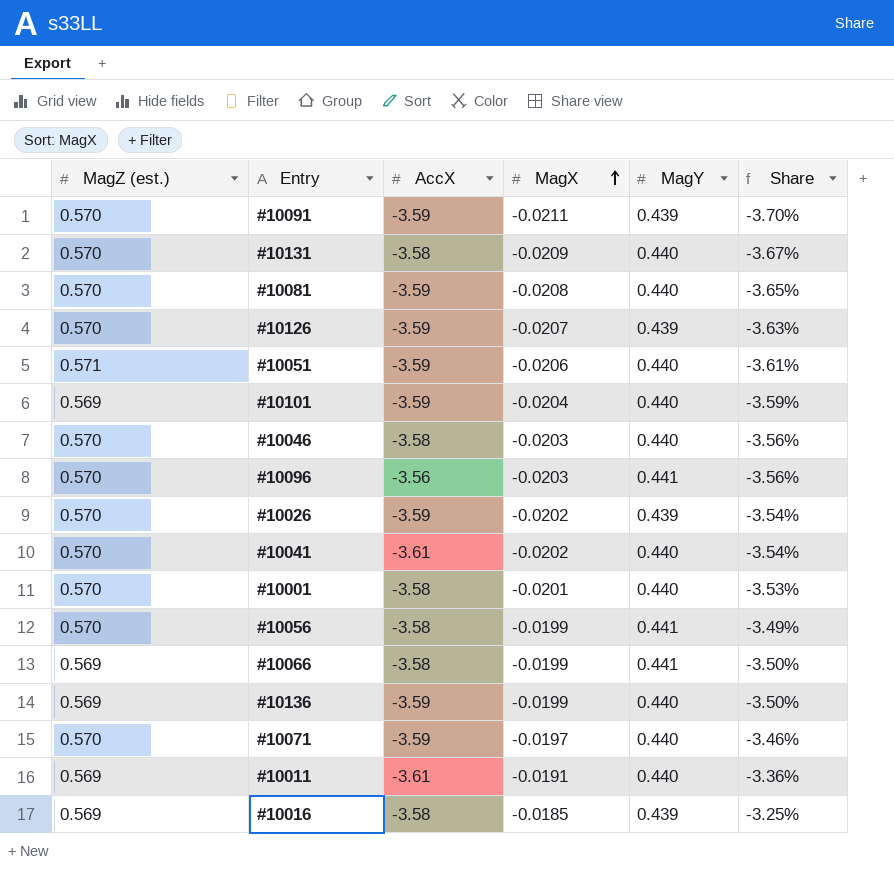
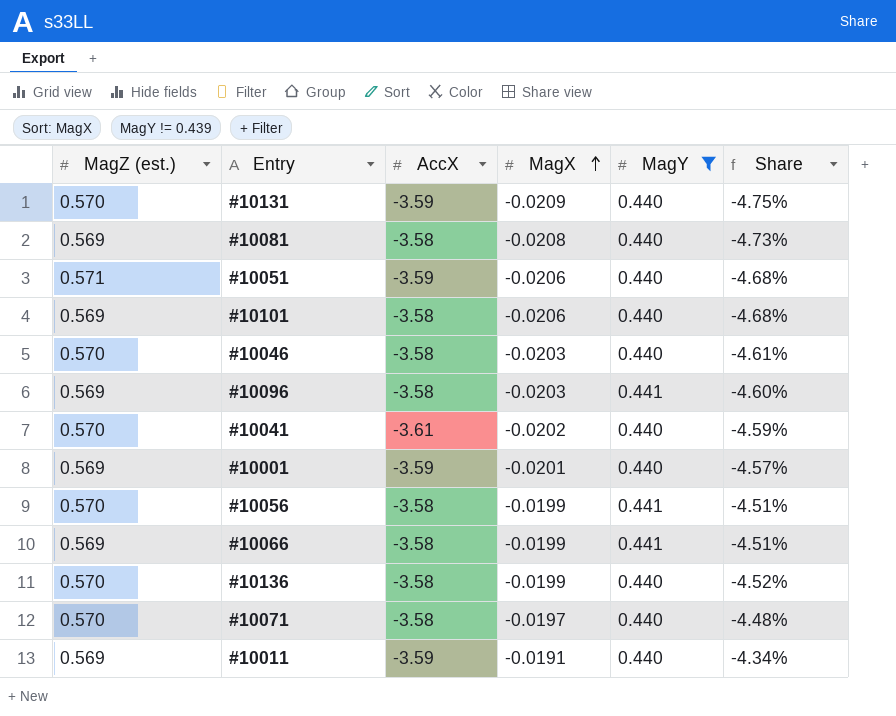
filter: none -> MagY != 0.439
column Share | formula: [MagX] / [MagZ (est.)] -> [MagX] / [MagY]
#10131 | AccX: -3.58 -> -3.59
#10081 | MagZ (est.): 0.570 -> 0.569
#10081 | AccX: -3.59 -> -3.58
#10101 | AccX: -3.59 -> -3.58
#10101 | MagX: -0.0204 -> -0.0206
#10096 | MagZ (est.): 0.570 -> 0.569
#10096 | AccX: -3.56 -> -3.58
#10001 | MagZ (est.): 0.570 -> 0.569
#10001 | AccX: -3.58 -> -3.59
#10136 | MagZ (est.): 0.569 -> 0.570
#10136 | AccX: -3.59 -> -3.58
#10071 | AccX: -3.59 -> -3.58
#10011 | AccX: -3.61 -> -3.59

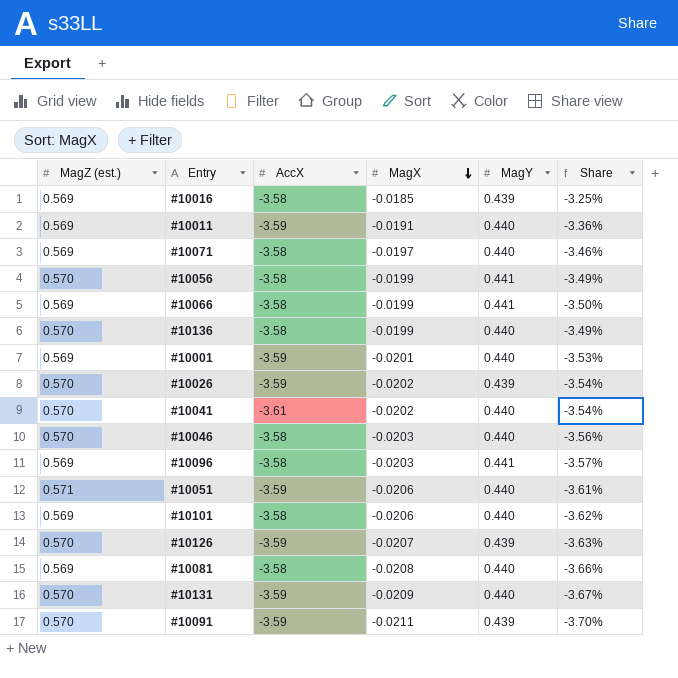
filter: MagY != 0.439 -> none
row order: MagX ascending -> MagX descending
column Share | formula: [MagX] / [MagY] -> [MagX] / [MagZ (est.)]
#10071 | MagZ (est.): 0.570 -> 0.569

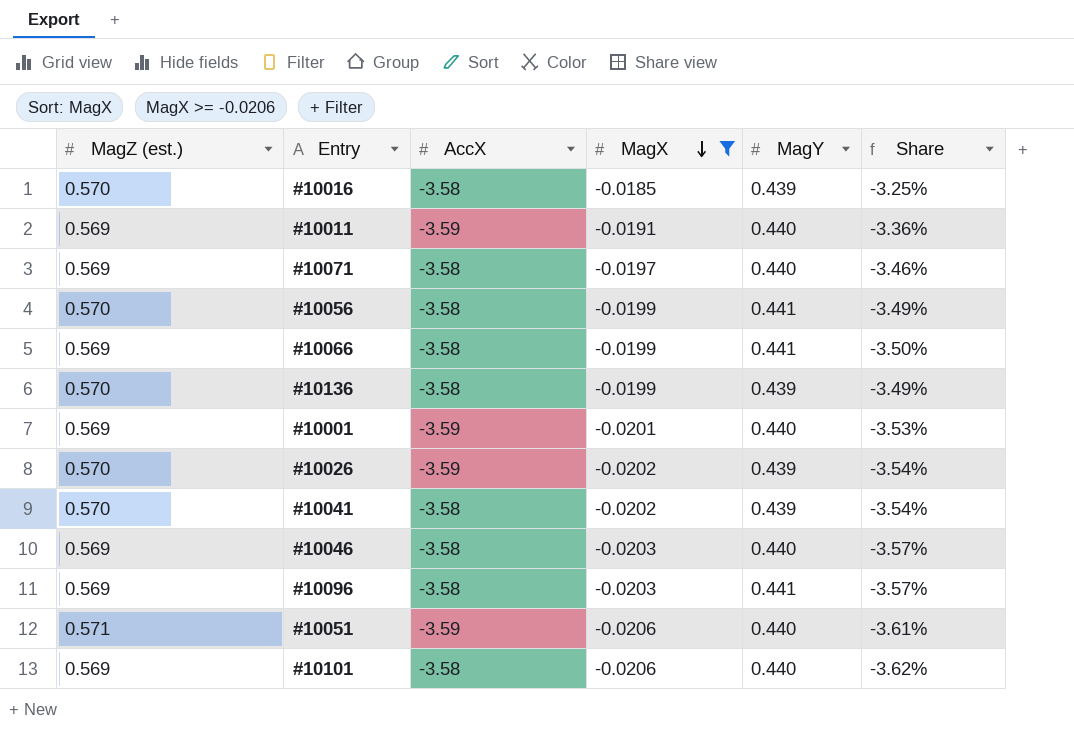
filter: none -> MagX >= -0.0206
#10016 | MagZ (est.): 0.569 -> 0.570
#10136 | MagY: 0.440 -> 0.439
#10041 | AccX: -3.61 -> -3.58
#10041 | MagY: 0.440 -> 0.439
#10046 | MagZ (est.): 0.570 -> 0.569
#10046 | Share: -3.56% -> -3.57%

